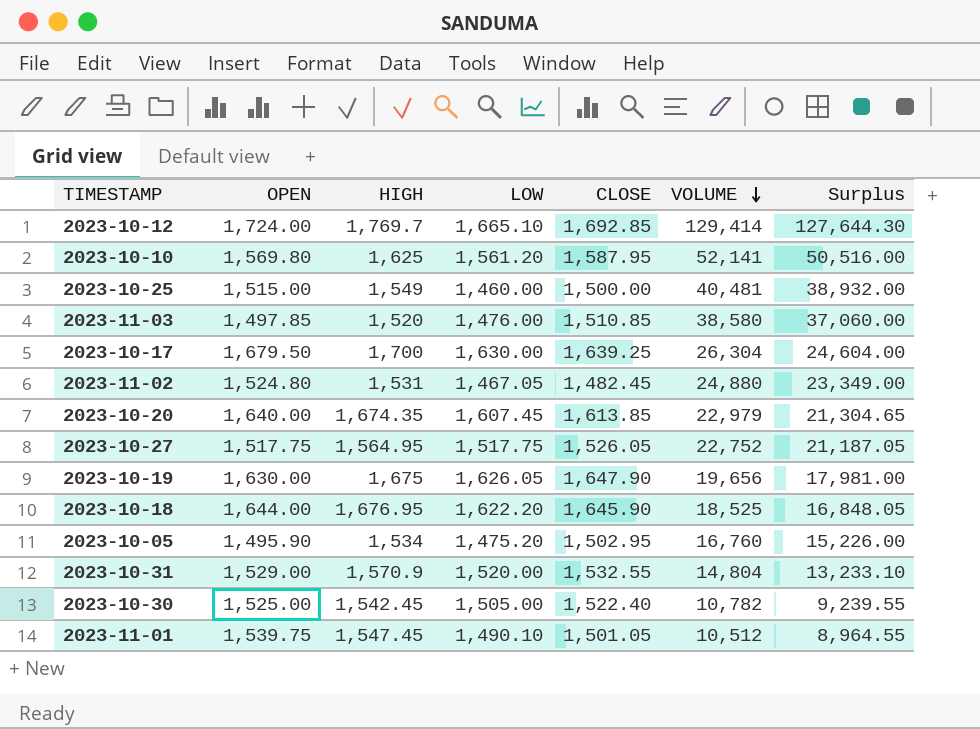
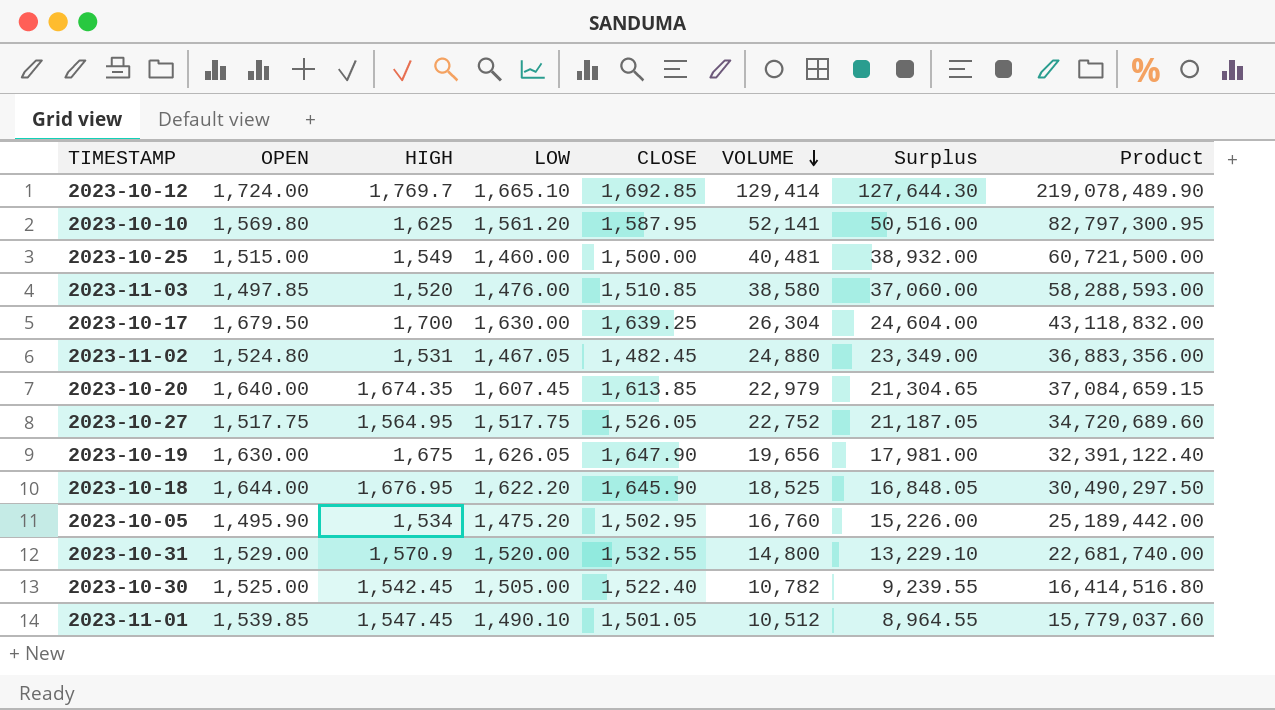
column Product | formula: none -> [CLOSE] * [VOLUME]
2023-10-31 | VOLUME: 14,804 -> 14,800
2023-10-31 | Surplus: 13,233.10 -> 13,229.10
2023-11-01 | OPEN: 1,539.75 -> 1,539.85

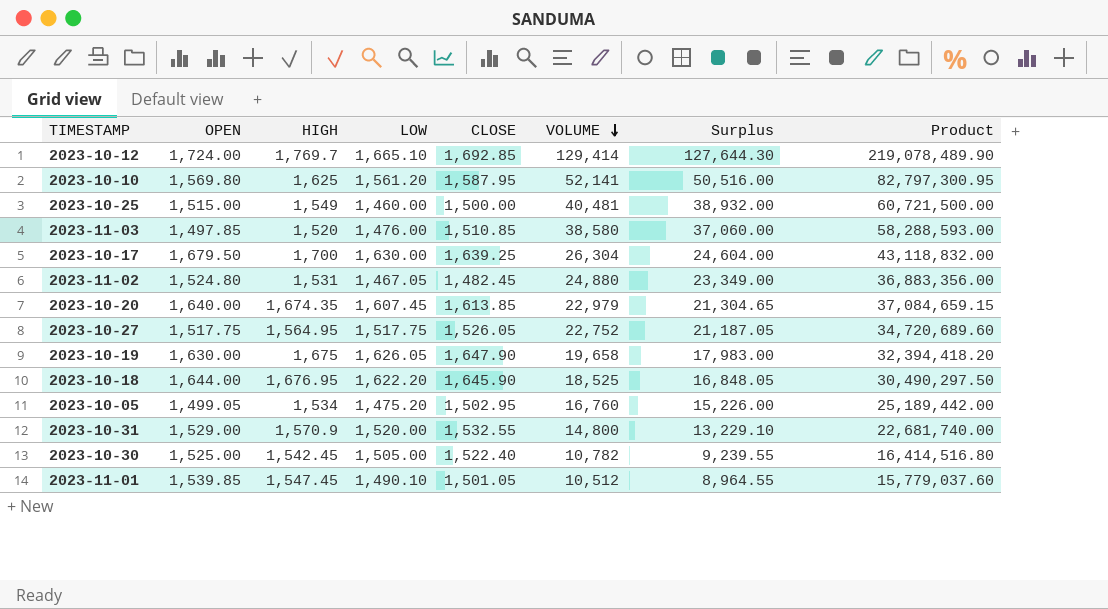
2023-10-19 | VOLUME: 19,656 -> 19,658
2023-10-19 | Surplus: 17,981.00 -> 17,983.00
2023-10-19 | Product: 32,391,122.40 -> 32,394,418.20
2023-10-05 | OPEN: 1,495.90 -> 1,499.05

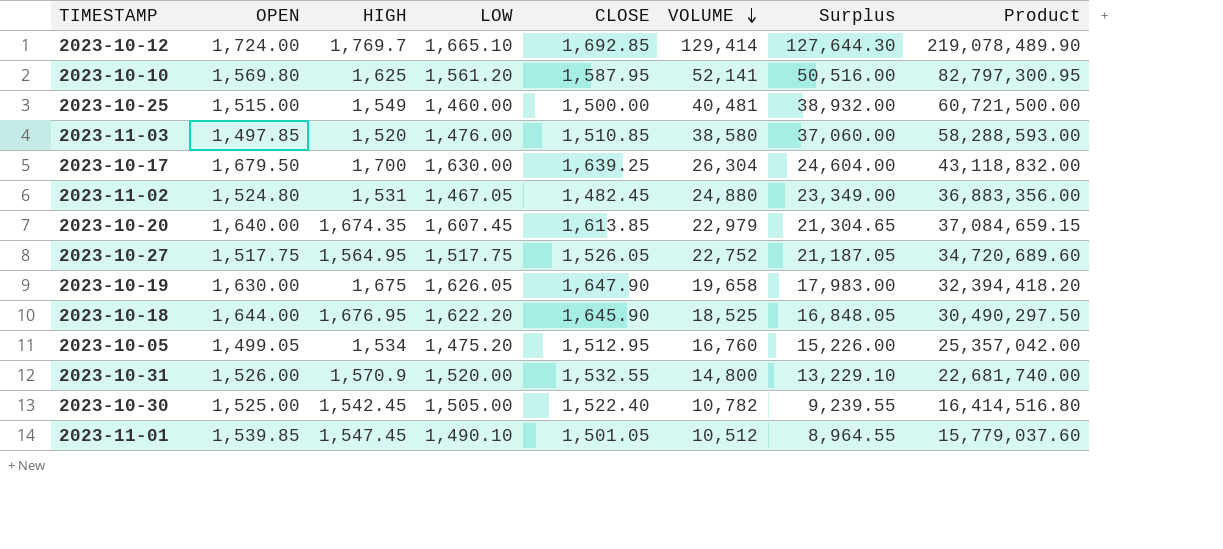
2023-10-05 | CLOSE: 1,502.95 -> 1,512.95
2023-10-05 | Product: 25,189,442.00 -> 25,357,042.00
2023-10-31 | OPEN: 1,529.00 -> 1,526.00

